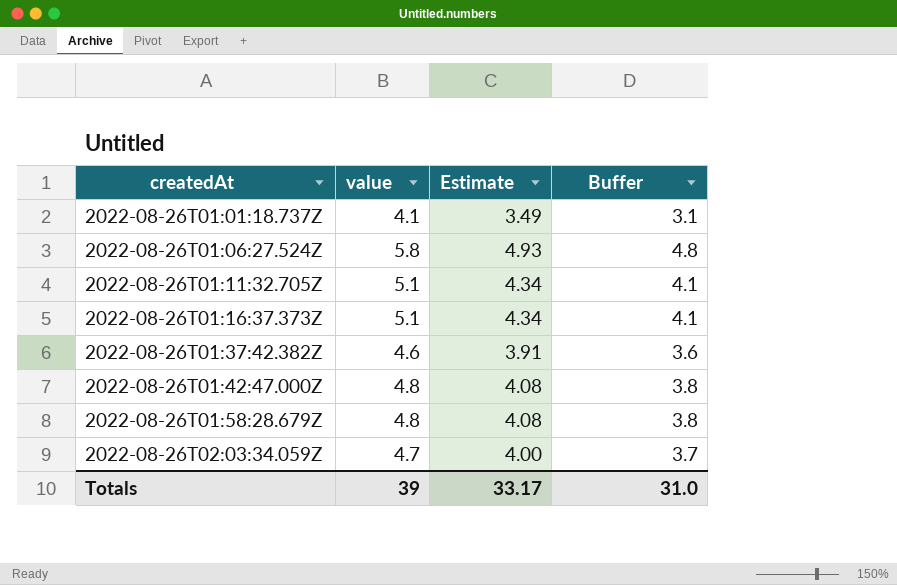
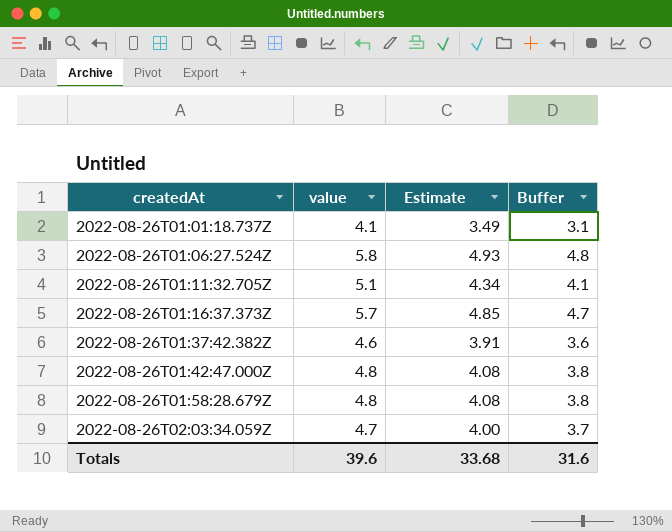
2022-08-26T01:16:37.373Z | value: 5.1 -> 5.7
2022-08-26T01:16:37.373Z | Estimate: 4.34 -> 4.85
2022-08-26T01:16:37.373Z | Buffer: 4.1 -> 4.7
Totals | value: 39 -> 39.6
Totals | Estimate: 33.17 -> 33.68
Totals | Buffer: 31.0 -> 31.6

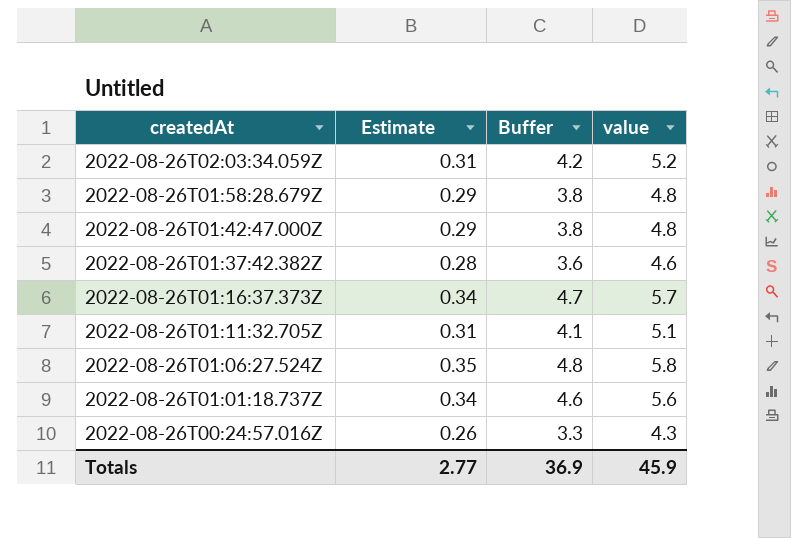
row order: createdAt ascending -> createdAt descending
column Estimate | formula: [value] * 0.85 -> [value] * 0.06
column value | position: 2 -> 4
2022-08-26T02:03:34.059Z | Buffer: 3.7 -> 4.2
2022-08-26T02:03:34.059Z | value: 4.7 -> 5.2
2022-08-26T01:01:18.737Z | Buffer: 3.1 -> 4.6
2022-08-26T01:01:18.737Z | value: 4.1 -> 5.6
row 2022-08-26T00:24:57.016Z: none -> 0.26 | 3.3 | 4.3
Totals | Estimate: 33.68 -> 2.77
Totals | Buffer: 31.6 -> 36.9
Totals | value: 39.6 -> 45.9

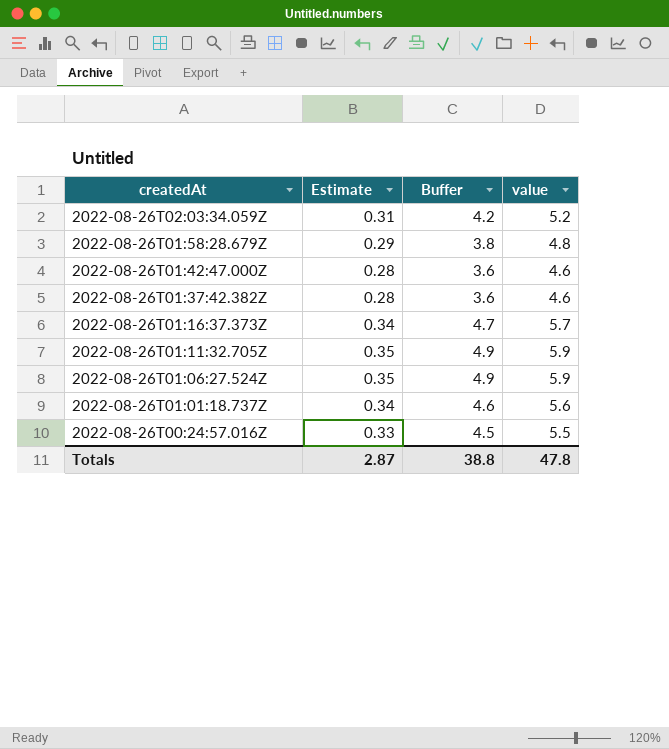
2022-08-26T01:42:47.000Z | Estimate: 0.29 -> 0.28
2022-08-26T01:42:47.000Z | Buffer: 3.8 -> 3.6
2022-08-26T01:42:47.000Z | value: 4.8 -> 4.6
2022-08-26T01:11:32.705Z | Estimate: 0.31 -> 0.35
2022-08-26T01:11:32.705Z | Buffer: 4.1 -> 4.9
2022-08-26T01:11:32.705Z | value: 5.1 -> 5.9
2022-08-26T01:06:27.524Z | Buffer: 4.8 -> 4.9
2022-08-26T01:06:27.524Z | value: 5.8 -> 5.9
2022-08-26T00:24:57.016Z | Estimate: 0.26 -> 0.33
2022-08-26T00:24:57.016Z | Buffer: 3.3 -> 4.5
2022-08-26T00:24:57.016Z | value: 4.3 -> 5.5
Totals | Estimate: 2.77 -> 2.87
Totals | Buffer: 36.9 -> 38.8
Totals | value: 45.9 -> 47.8

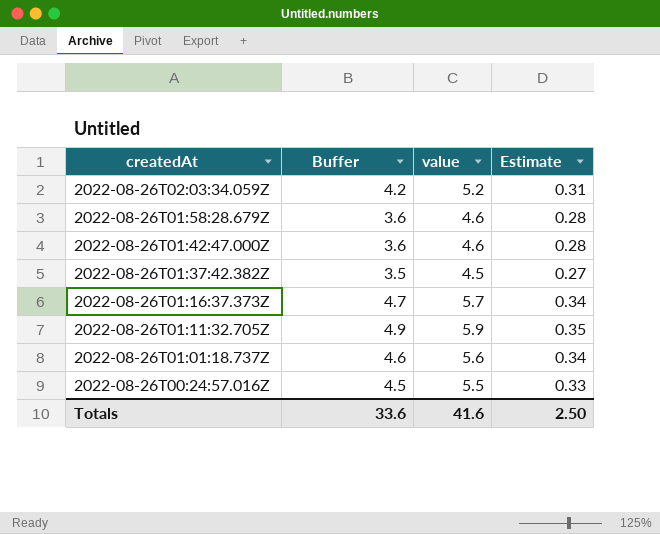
column Estimate | position: 2 -> 4
row 2022-08-26T01:06:27.524Z: 0.35 | 4.9 | 5.9 -> none
2022-08-26T01:58:28.679Z | Buffer: 3.8 -> 3.6
2022-08-26T01:58:28.679Z | value: 4.8 -> 4.6
2022-08-26T01:58:28.679Z | Estimate: 0.29 -> 0.28
2022-08-26T01:37:42.382Z | Buffer: 3.6 -> 3.5
2022-08-26T01:37:42.382Z | value: 4.6 -> 4.5
2022-08-26T01:37:42.382Z | Estimate: 0.28 -> 0.27
Totals | Buffer: 38.8 -> 33.6
Totals | value: 47.8 -> 41.6
Totals | Estimate: 2.87 -> 2.50

